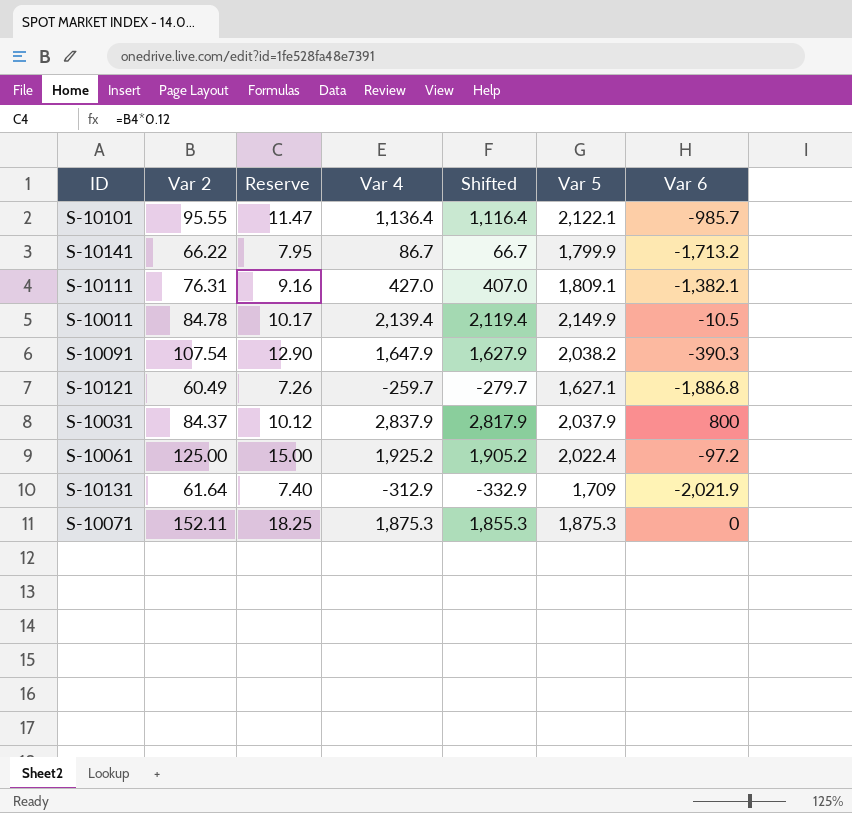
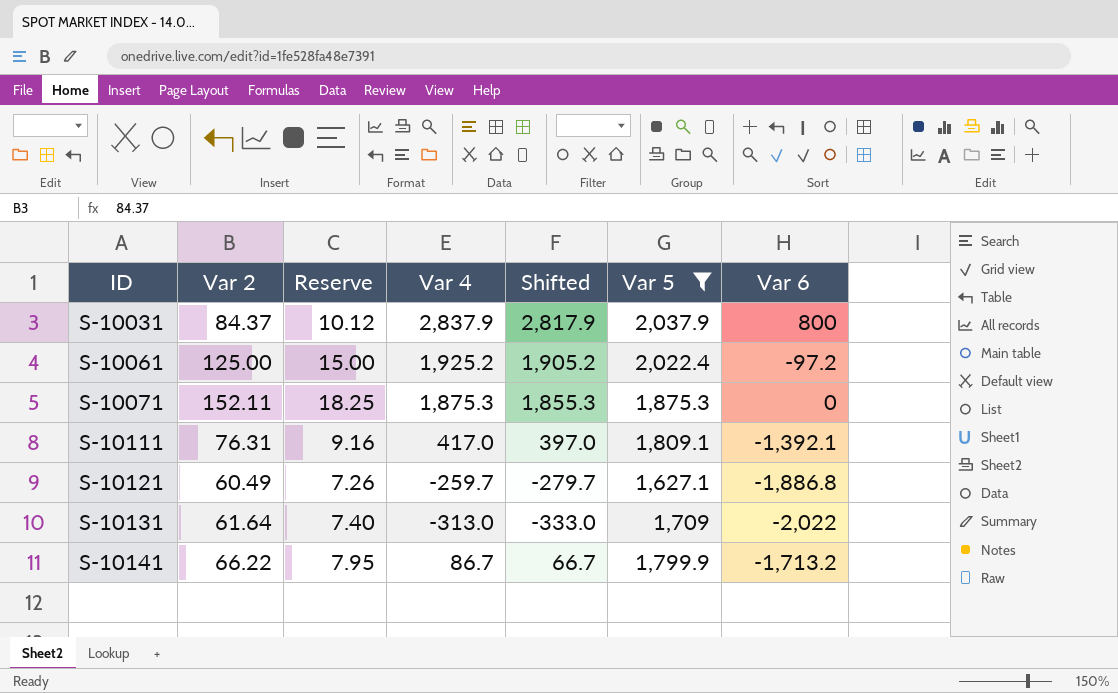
filter: none -> Var 5 <= 2,037.9
row order: none -> ID ascending
S-10111 | Var 4: 427.0 -> 417.0
S-10111 | Shifted: 407.0 -> 397.0
S-10111 | Var 6: -1,382.1 -> -1,392.1
S-10131 | Var 4: -312.9 -> -313.0
S-10131 | Shifted: -332.9 -> -333.0
S-10131 | Var 6: -2,021.9 -> -2,022

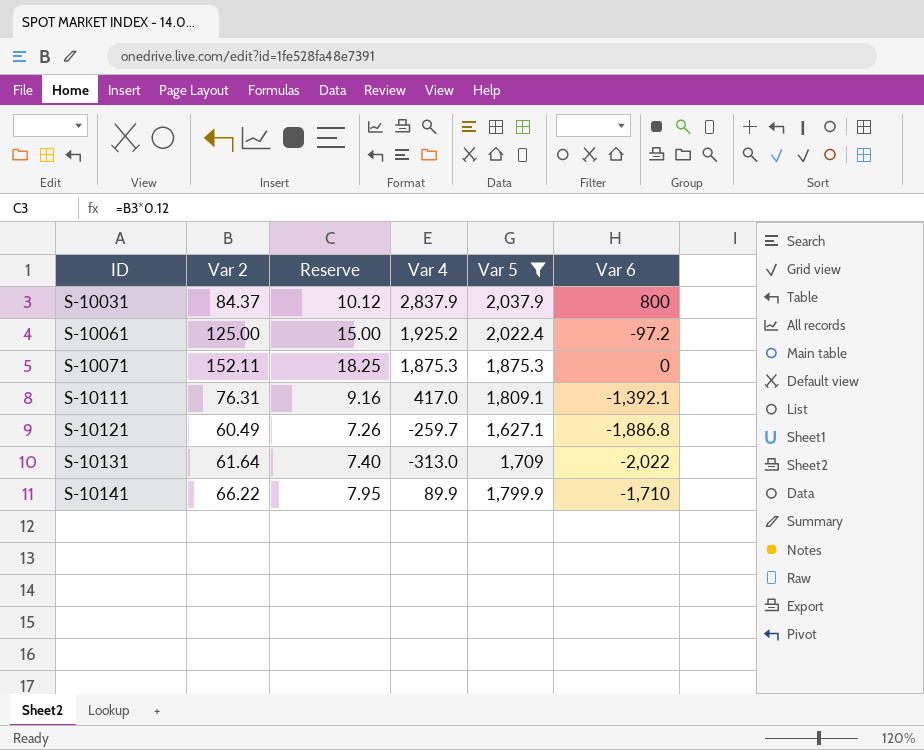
column Shifted | formula: [Var 4] - 20 -> none
S-10141 | Var 4: 86.7 -> 89.9
S-10141 | Var 6: -1,713.2 -> -1,710

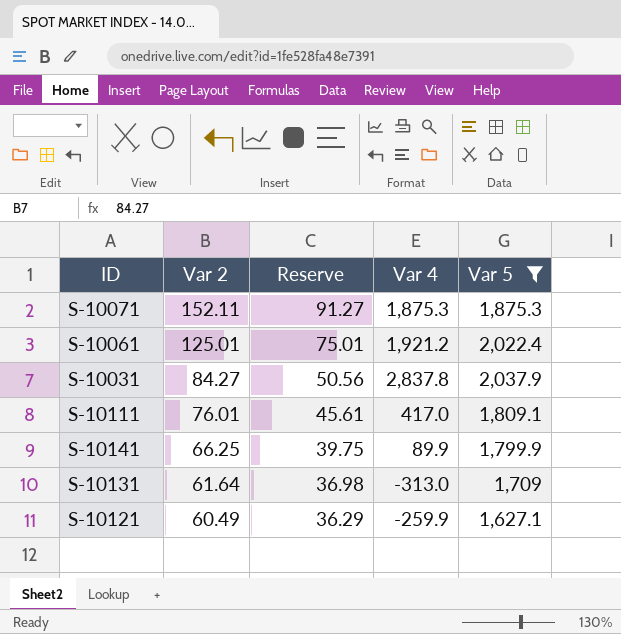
row order: ID ascending -> Var 2 descending
column Var 6 | formula: [Var 4] - [Var 5] -> none
column Reserve | formula: [Var 2] * 0.12 -> [Var 2] * 0.6
S-10061 | Var 2: 125.00 -> 125.01
S-10061 | Var 4: 1,925.2 -> 1,921.2
S-10031 | Var 2: 84.37 -> 84.27
S-10031 | Var 4: 2,837.9 -> 2,837.8
S-10111 | Var 2: 76.31 -> 76.01
S-10141 | Var 2: 66.22 -> 66.25
S-10121 | Var 4: -259.7 -> -259.9

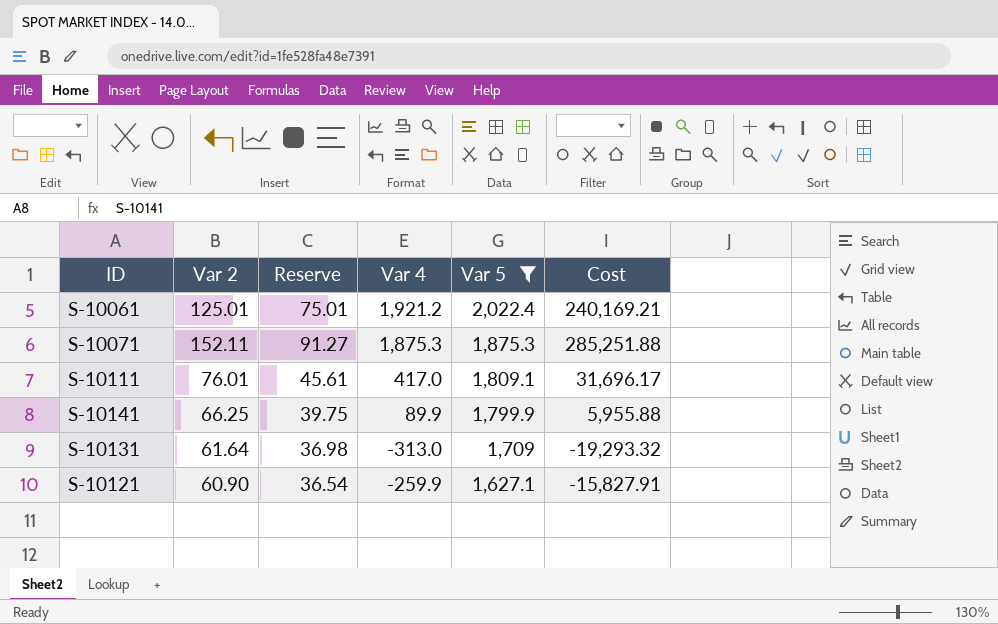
row order: Var 2 descending -> Var 5 descending
column Cost | formula: none -> [Var 2] * [Var 4]
row S-10031: 84.27 | 50.56 | 2,837.8 | 2,037.9 -> none
S-10121 | Var 2: 60.49 -> 60.90
S-10121 | Reserve: 36.29 -> 36.54

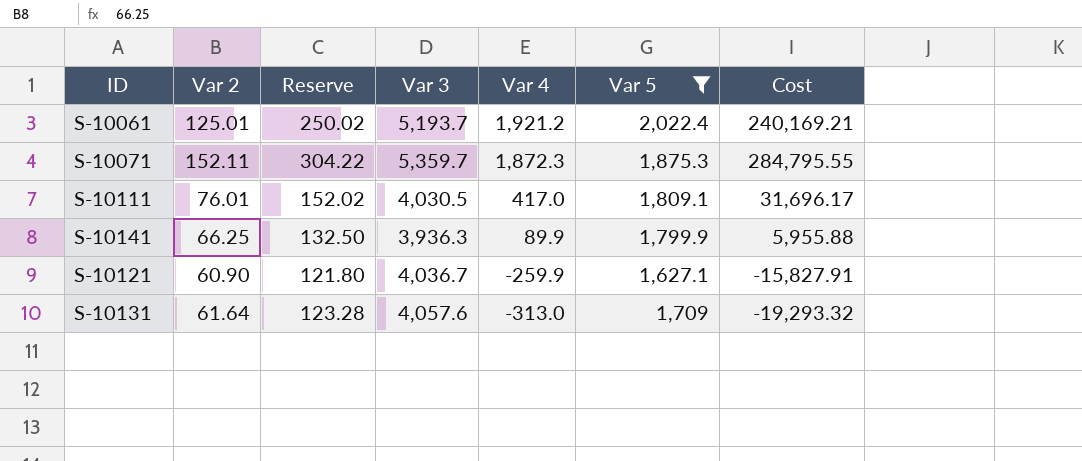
row order: Var 5 descending -> Var 4 descending
column Reserve | formula: [Var 2] * 0.6 -> [Var 2] * 2
column Var 3 | position: none -> 4
S-10071 | Var 4: 1,875.3 -> 1,872.3
S-10071 | Cost: 285,251.88 -> 284,795.55

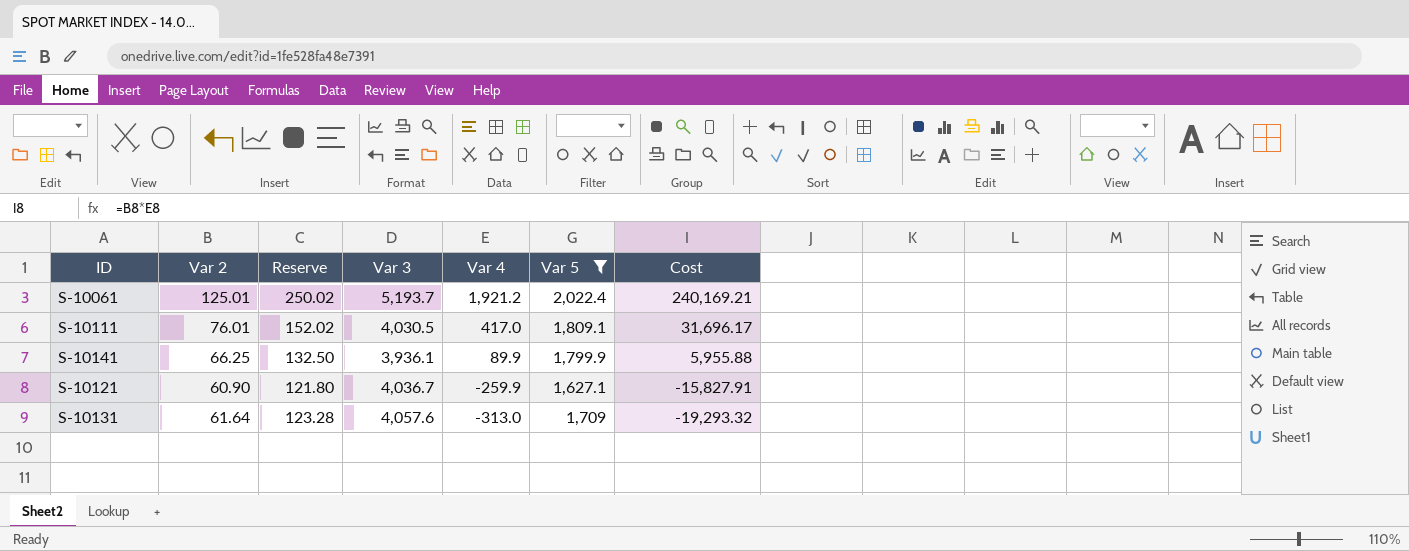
row S-10071: 152.11 | 304.22 | 5,359.7 | 1,872.3 | 1,875.3 | 284,795.55 -> none
S-10141 | Var 3: 3,936.3 -> 3,936.1

